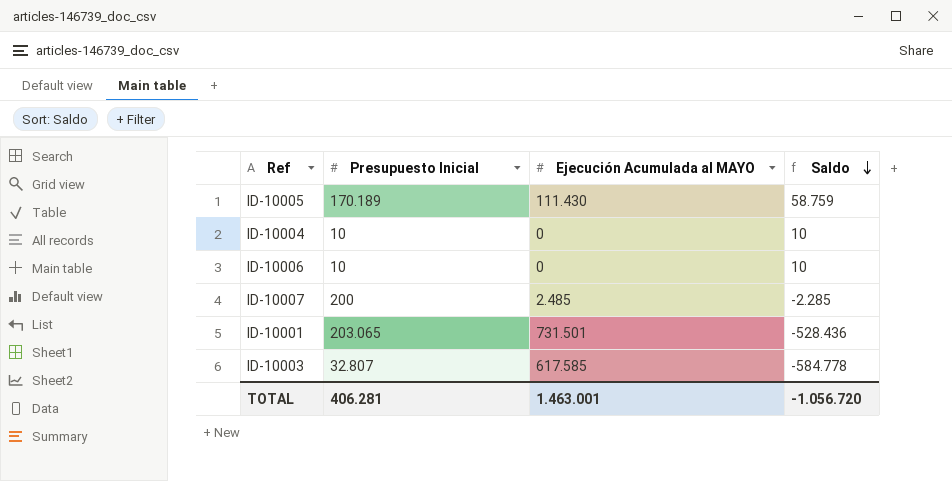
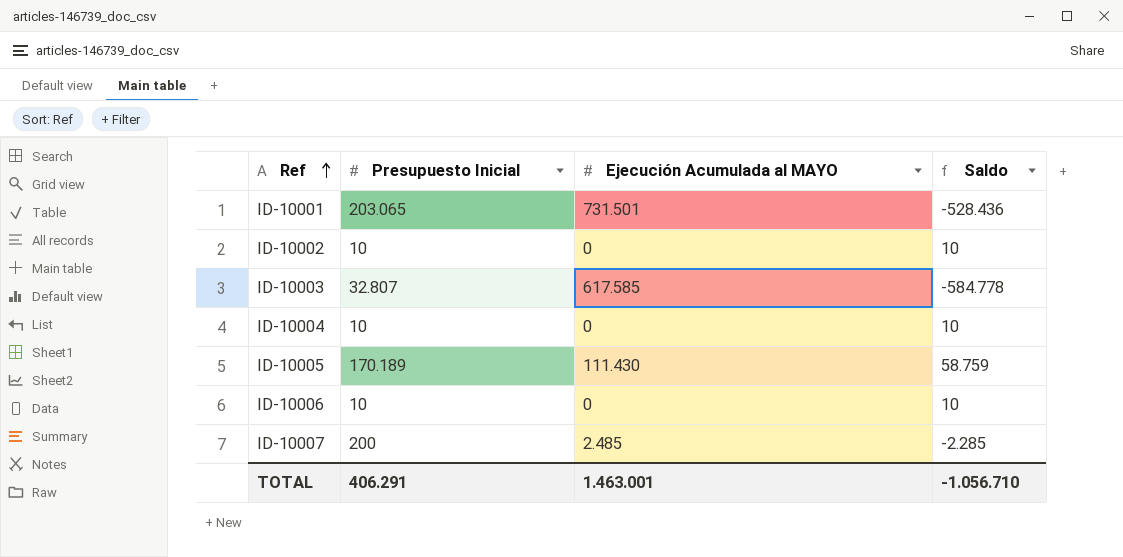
row order: Saldo descending -> Ref ascending
row ID-10002: none -> 10 | 0 | 10
TOTAL | Presupuesto Inicial: 406.281 -> 406.291
TOTAL | Saldo: -1.056.720 -> -1.056.710

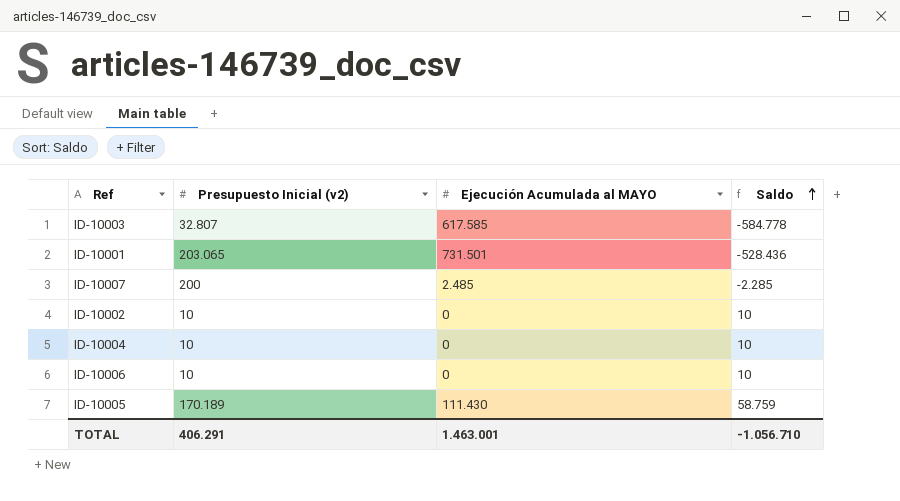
row order: Ref ascending -> Saldo ascending
column name: Presupuesto Inicial -> Presupuesto Inicial (v2)

